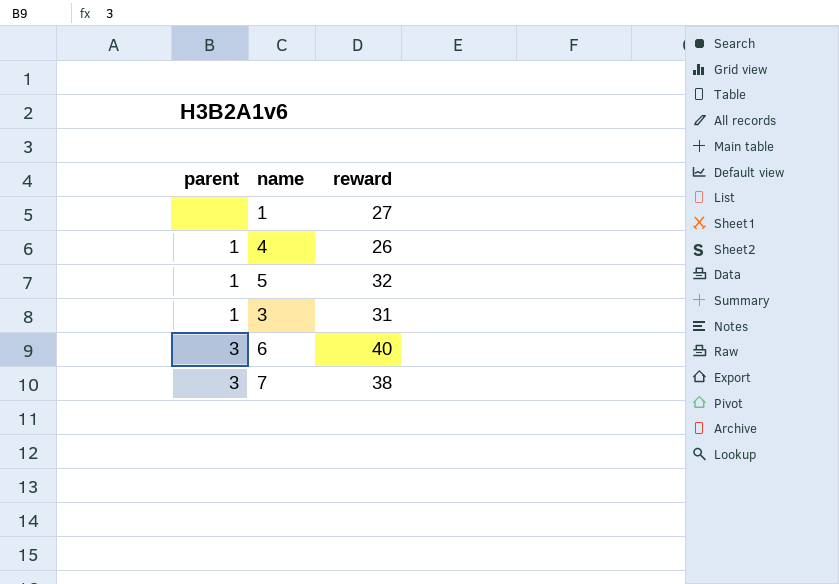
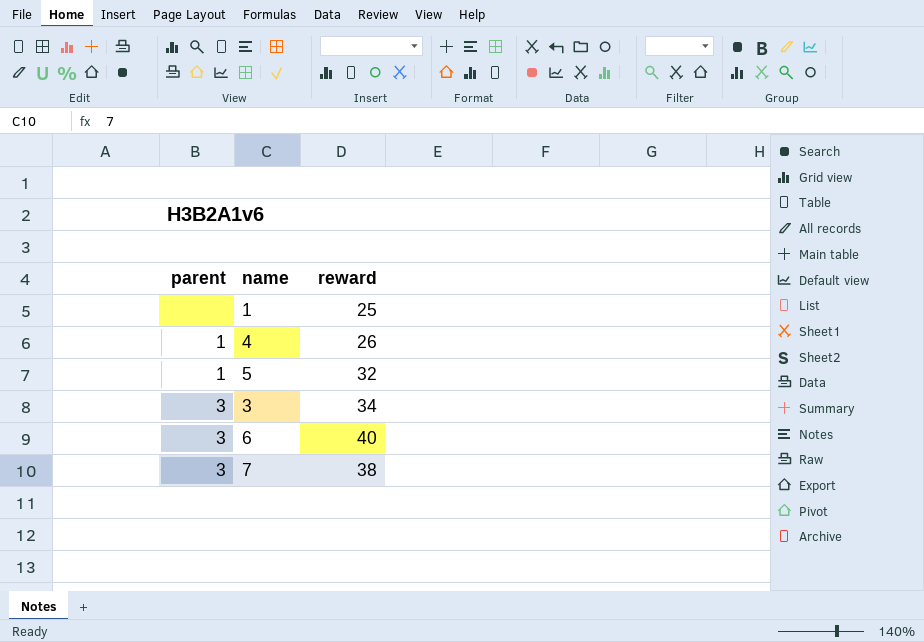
1 | reward: 27 -> 25
3 | parent: 1 -> 3
3 | reward: 31 -> 34

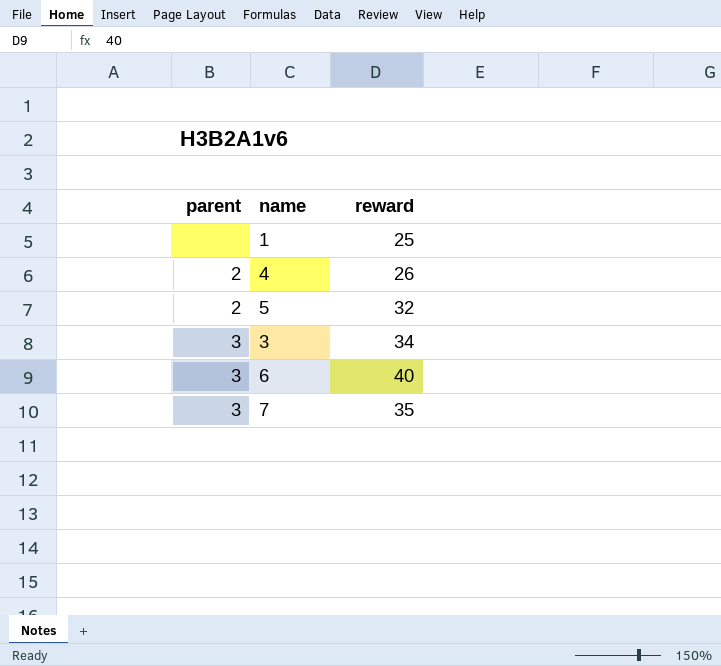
4 | parent: 1 -> 2
5 | parent: 1 -> 2
7 | reward: 38 -> 35

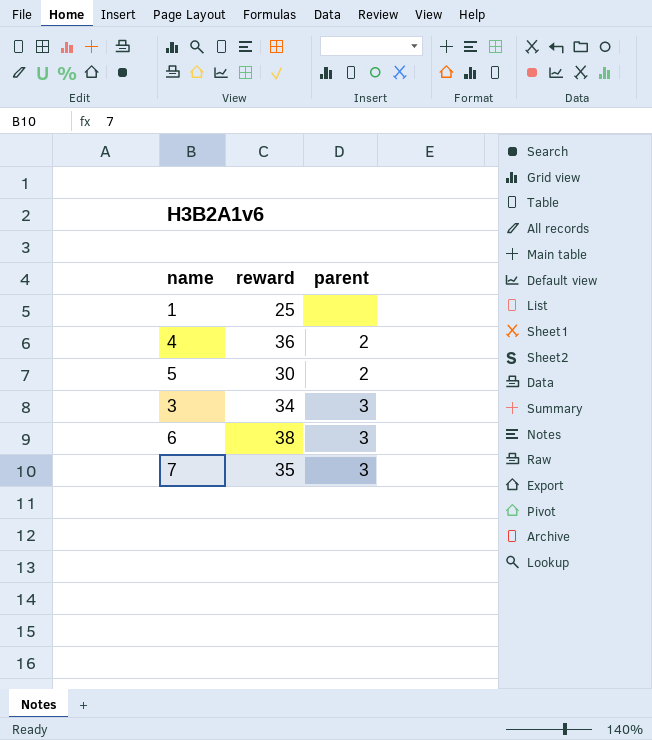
column parent | position: 1 -> 3
4 | reward: 26 -> 36
5 | reward: 32 -> 30
6 | reward: 40 -> 38

